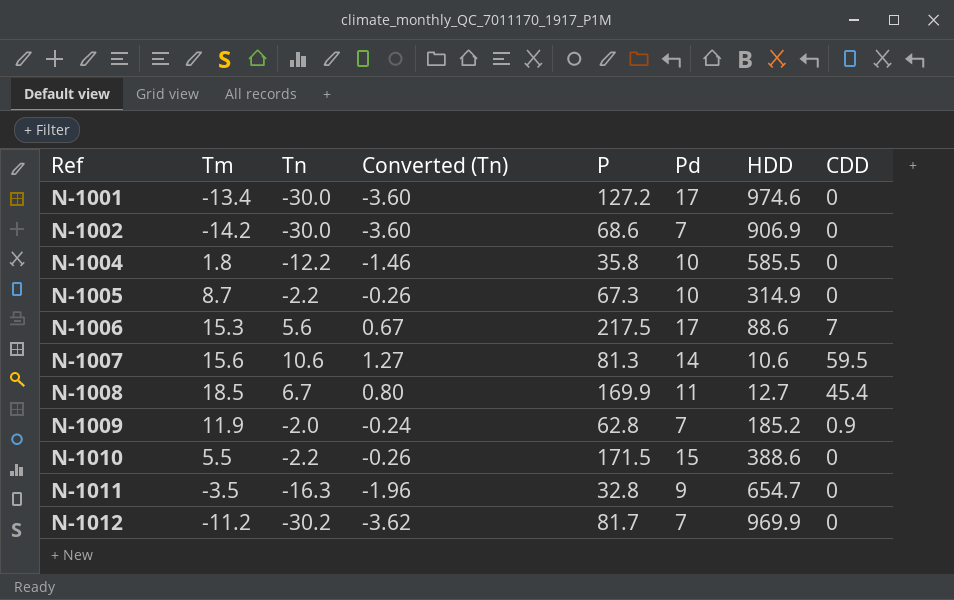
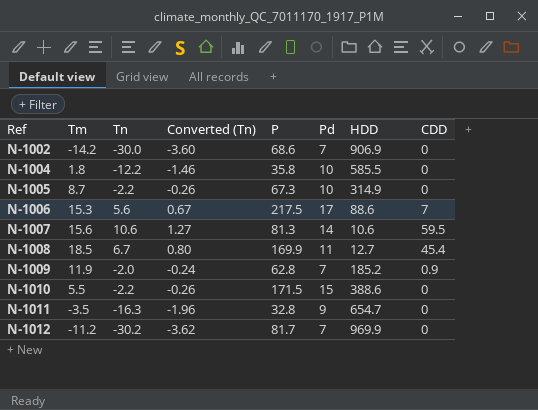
row N-1001: -13.4 | -30.0 | -3.60 | 127.2 | 17 | 974.6 | 0 -> none

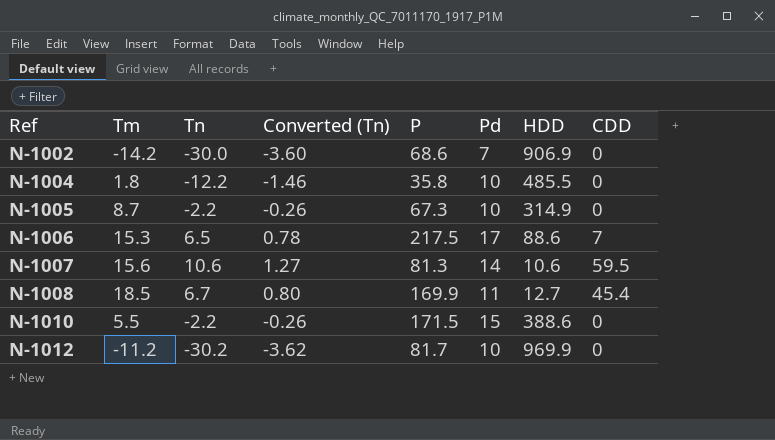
row N-1009: 11.9 | -2.0 | -0.24 | 62.8 | 7 | 185.2 | 0.9 -> none
row N-1011: -3.5 | -16.3 | -1.96 | 32.8 | 9 | 654.7 | 0 -> none
N-1004 | HDD: 585.5 -> 485.5
N-1006 | Tn: 5.6 -> 6.5
N-1006 | Converted (Tn): 0.67 -> 0.78
N-1012 | Pd: 7 -> 10

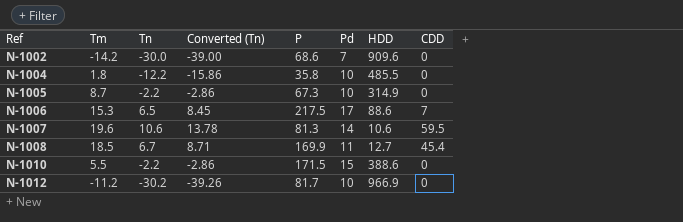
column Converted (Tn) | formula: [Tn] * 0.12 -> [Tn] * 1.3
N-1002 | HDD: 906.9 -> 909.6
N-1007 | Tm: 15.6 -> 19.6
N-1012 | HDD: 969.9 -> 966.9

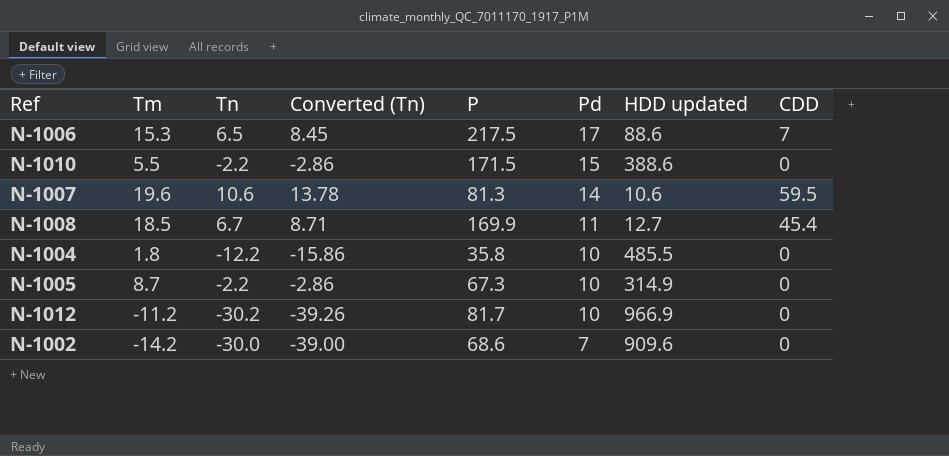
row order: Ref ascending -> Pd descending
column name: HDD -> HDD updated

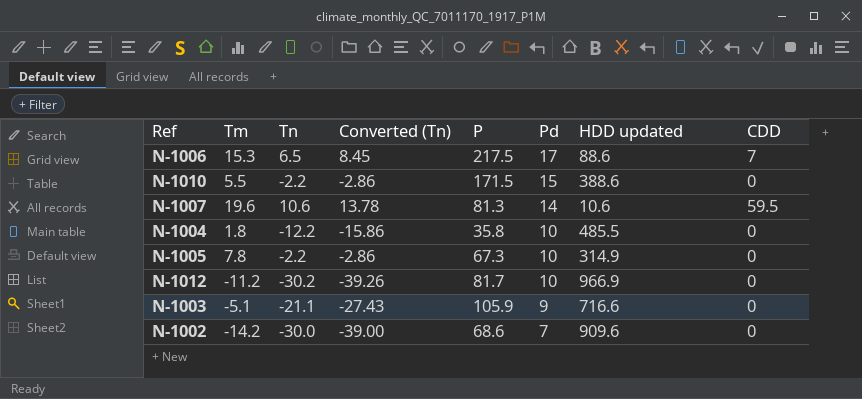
row N-1008: 18.5 | 6.7 | 8.71 | 169.9 | 11 | 12.7 | 45.4 -> none
N-1005 | Tm: 8.7 -> 7.8
row N-1003: none -> -5.1 | -21.1 | -27.43 | 105.9 | 9 | 716.6 | 0

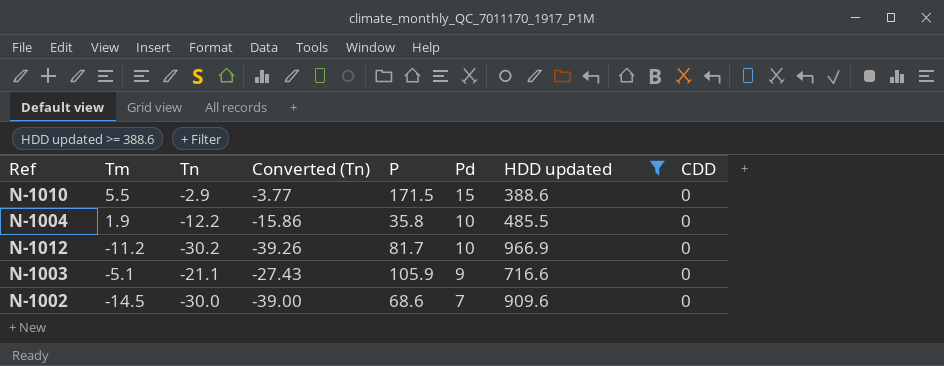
filter: none -> HDD updated >= 388.6
N-1010 | Tn: -2.2 -> -2.9
N-1010 | Converted (Tn): -2.86 -> -3.77
N-1004 | Tm: 1.8 -> 1.9
N-1002 | Tm: -14.2 -> -14.5

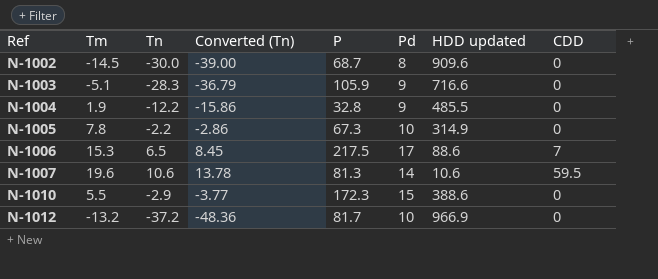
filter: HDD updated >= 388.6 -> none
row order: Pd descending -> Ref ascending
N-1002 | P: 68.6 -> 68.7
N-1002 | Pd: 7 -> 8
N-1003 | Tn: -21.1 -> -28.3
N-1003 | Converted (Tn): -27.43 -> -36.79
N-1004 | P: 35.8 -> 32.8
N-1004 | Pd: 10 -> 9
N-1010 | P: 171.5 -> 172.3
N-1012 | Tm: -11.2 -> -13.2
N-1012 | Tn: -30.2 -> -37.2
N-1012 | Converted (Tn): -39.26 -> -48.36

